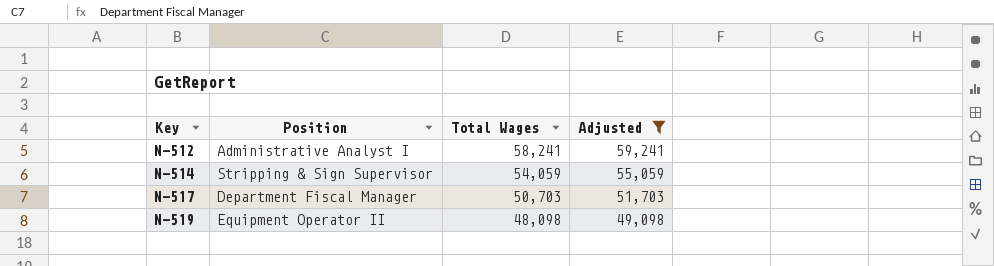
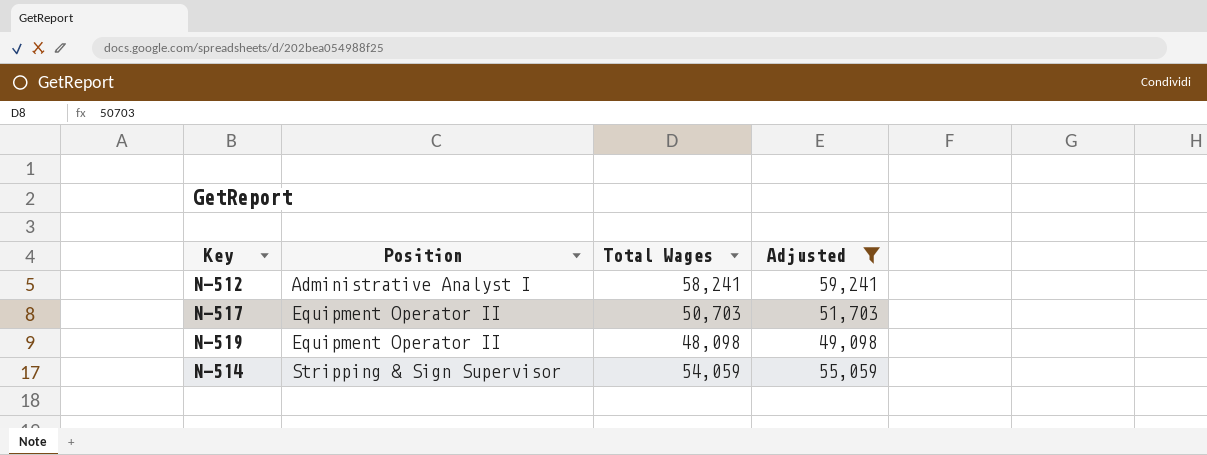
row order: Key ascending -> Position ascending
N-517 | Position: Department Fiscal Manager -> Equipment Operator II

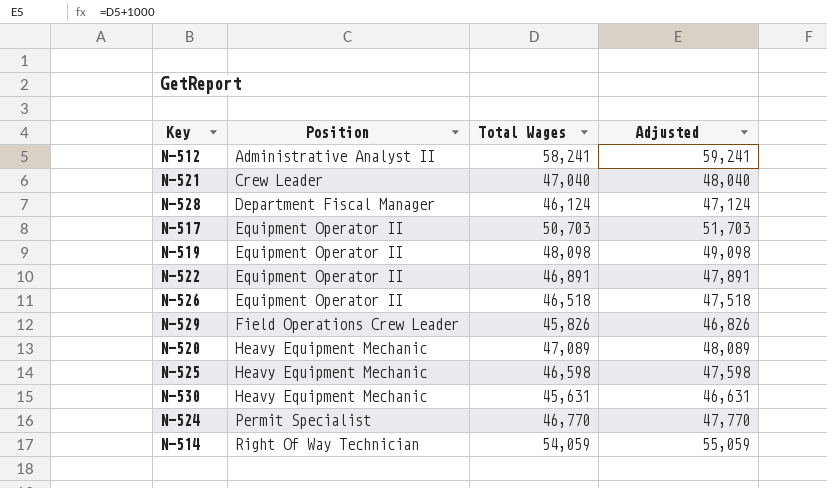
filter: Adjusted >= 49,098 -> none
N-512 | Position: Administrative Analyst I -> Administrative Analyst II
N-514 | Position: Stripping & Sign Supervisor -> Right Of Way Technician

